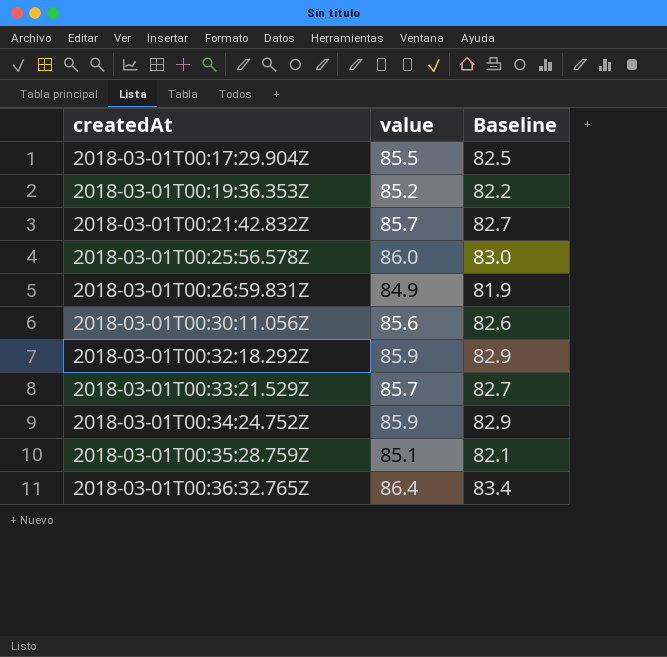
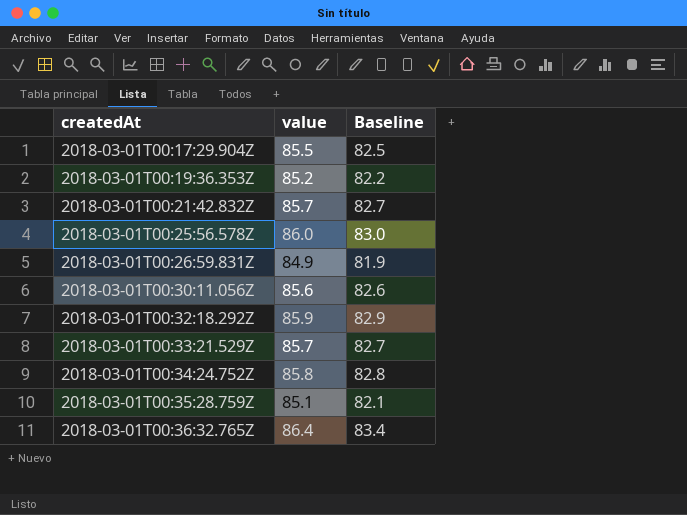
2018-03-01T00:34:24.752Z | value: 85.9 -> 85.8
2018-03-01T00:34:24.752Z | Baseline: 82.9 -> 82.8

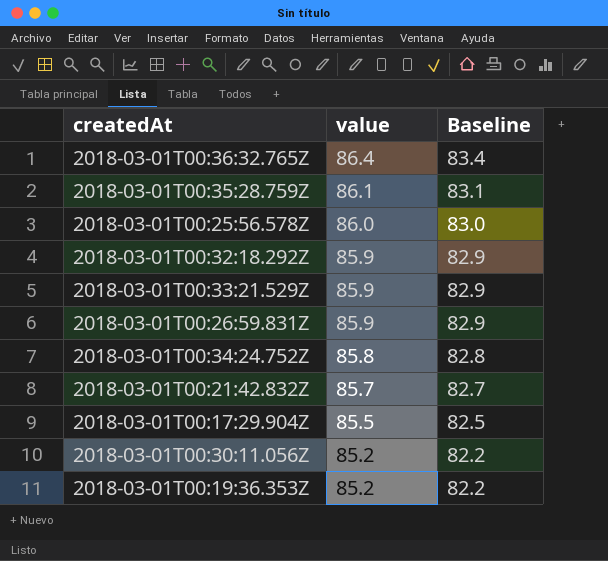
row order: createdAt ascending -> value descending
2018-03-01T00:35:28.759Z | value: 85.1 -> 86.1
2018-03-01T00:35:28.759Z | Baseline: 82.1 -> 83.1
2018-03-01T00:33:21.529Z | value: 85.7 -> 85.9
2018-03-01T00:33:21.529Z | Baseline: 82.7 -> 82.9
2018-03-01T00:26:59.831Z | value: 84.9 -> 85.9
2018-03-01T00:26:59.831Z | Baseline: 81.9 -> 82.9
2018-03-01T00:30:11.056Z | value: 85.6 -> 85.2
2018-03-01T00:30:11.056Z | Baseline: 82.6 -> 82.2

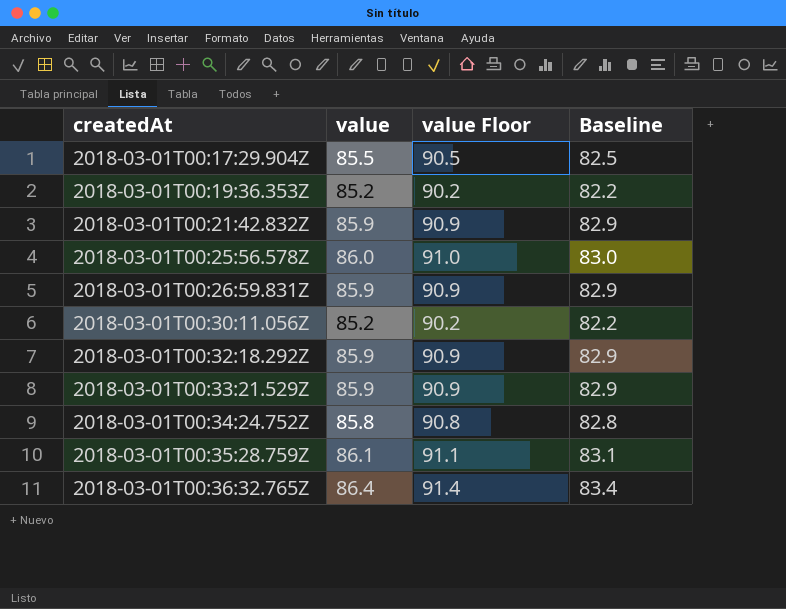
row order: value descending -> createdAt ascending
column value Floor | formula: none -> [value] + 5
2018-03-01T00:21:42.832Z | value: 85.7 -> 85.9
2018-03-01T00:21:42.832Z | Baseline: 82.7 -> 82.9

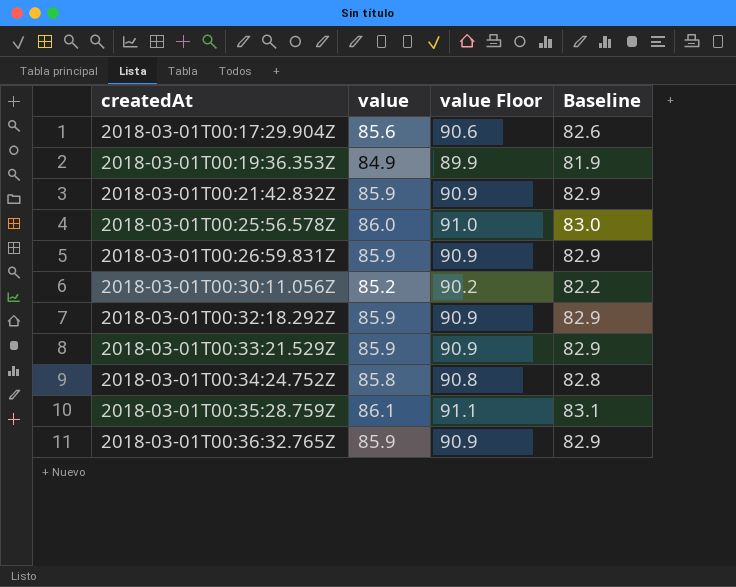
2018-03-01T00:17:29.904Z | value: 85.5 -> 85.6
2018-03-01T00:17:29.904Z | value Floor: 90.5 -> 90.6
2018-03-01T00:17:29.904Z | Baseline: 82.5 -> 82.6
2018-03-01T00:19:36.353Z | value: 85.2 -> 84.9
2018-03-01T00:19:36.353Z | value Floor: 90.2 -> 89.9
2018-03-01T00:19:36.353Z | Baseline: 82.2 -> 81.9
2018-03-01T00:36:32.765Z | value: 86.4 -> 85.9
2018-03-01T00:36:32.765Z | value Floor: 91.4 -> 90.9
2018-03-01T00:36:32.765Z | Baseline: 83.4 -> 82.9

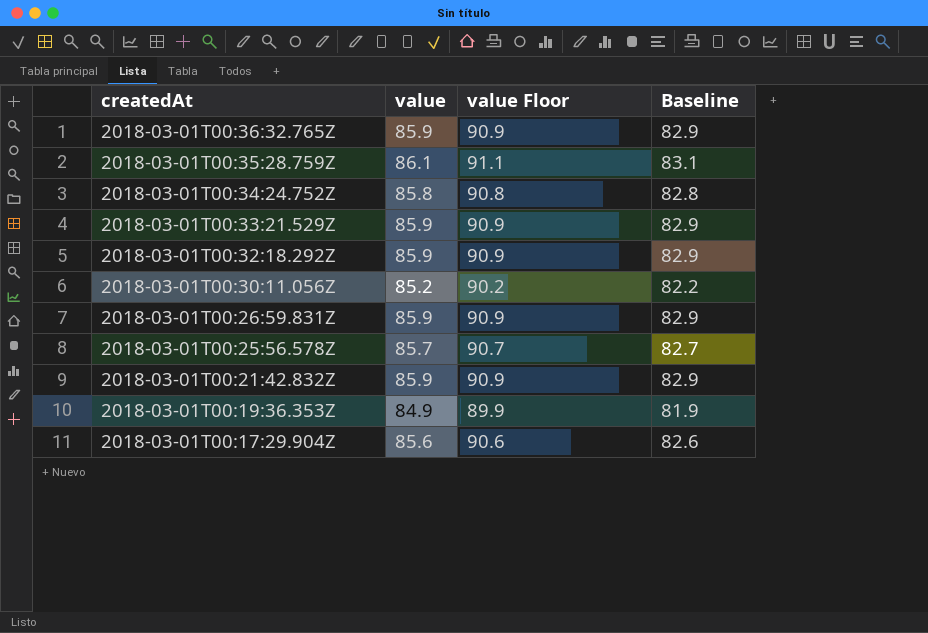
row order: createdAt ascending -> createdAt descending
2018-03-01T00:25:56.578Z | value: 86.0 -> 85.7
2018-03-01T00:25:56.578Z | value Floor: 91.0 -> 90.7
2018-03-01T00:25:56.578Z | Baseline: 83.0 -> 82.7

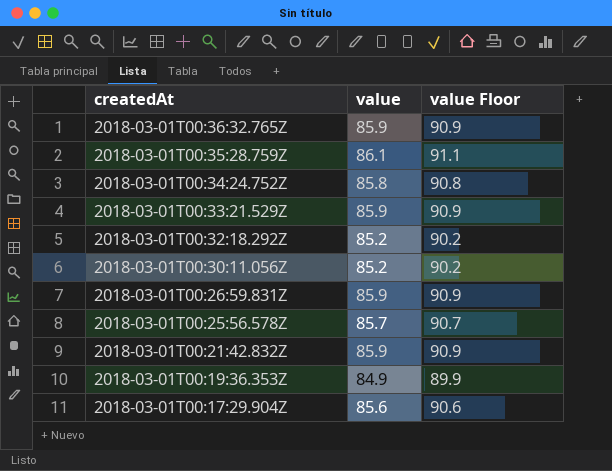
column Baseline | formula: [value] - 3 -> none
2018-03-01T00:32:18.292Z | value: 85.9 -> 85.2
2018-03-01T00:32:18.292Z | value Floor: 90.9 -> 90.2

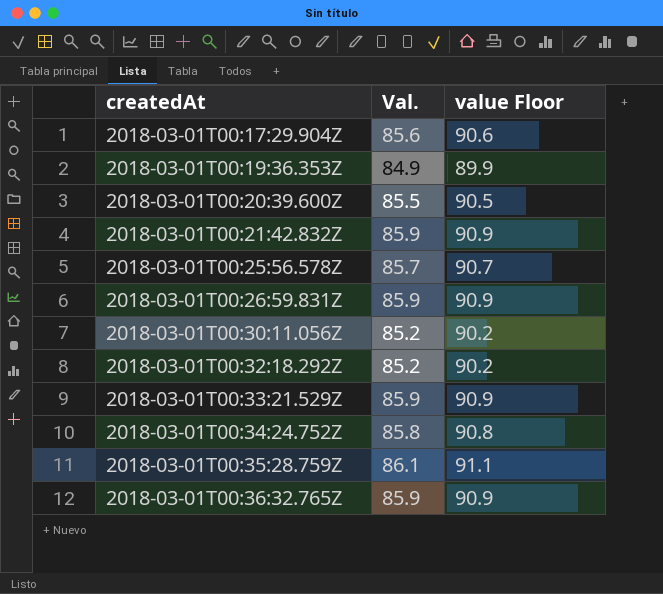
row order: createdAt descending -> createdAt ascending
column name: value -> Val.
row 2018-03-01T00:20:39.600Z: none -> 85.5 | 90.5

